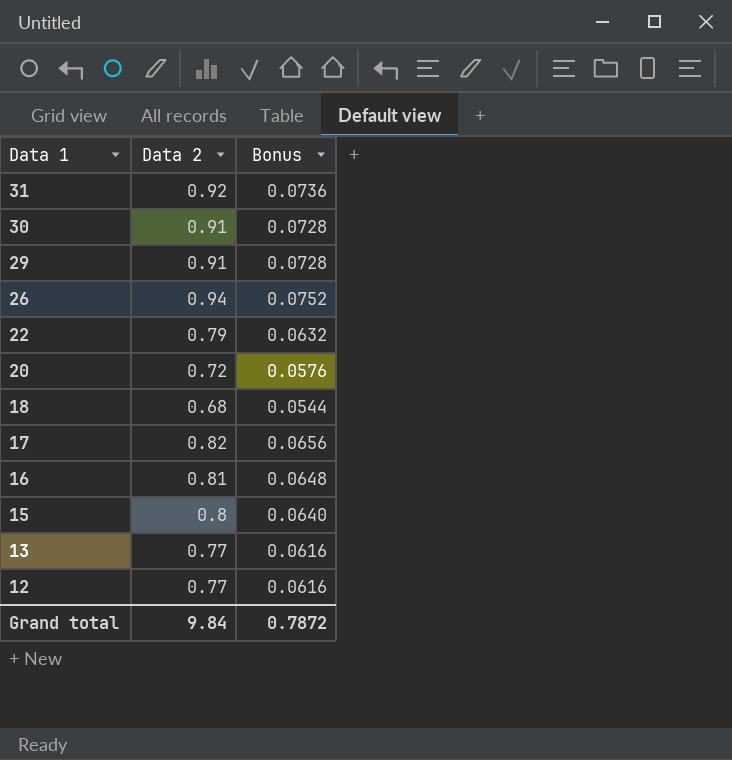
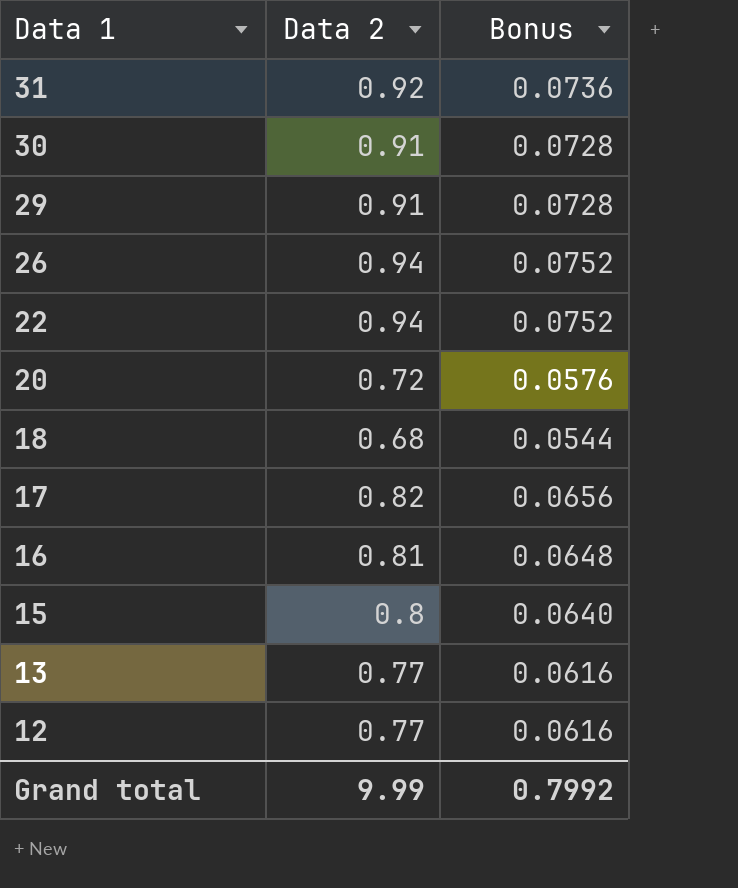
22 | Data 2: 0.79 -> 0.94
22 | Bonus: 0.0632 -> 0.0752
Grand total | Data 2: 9.84 -> 9.99
Grand total | Bonus: 0.7872 -> 0.7992

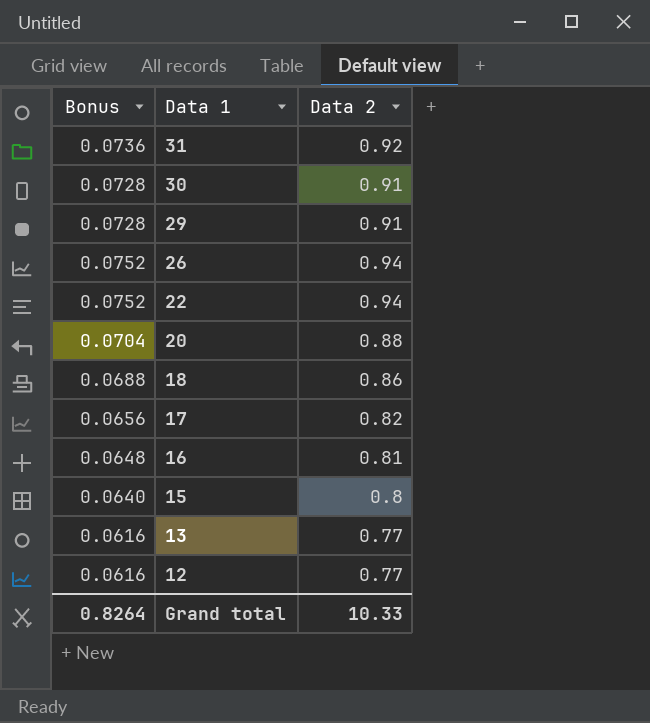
column Bonus | position: 3 -> 1
20 | Bonus: 0.0576 -> 0.0704
20 | Data 2: 0.72 -> 0.88
18 | Bonus: 0.0544 -> 0.0688
18 | Data 2: 0.68 -> 0.86
Grand total | Bonus: 0.7992 -> 0.8264
Grand total | Data 2: 9.99 -> 10.33

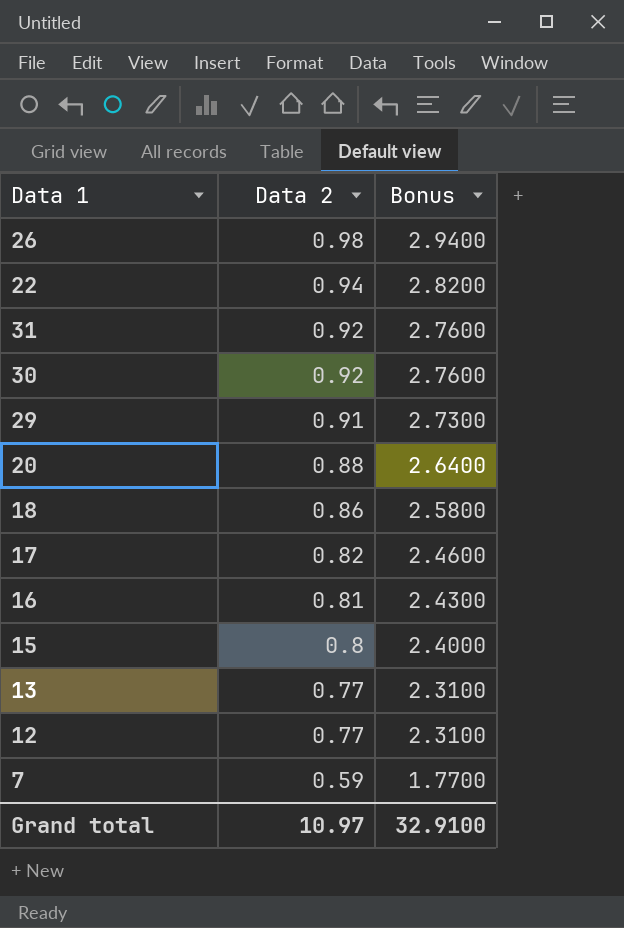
row order: Data 1 descending -> Data 2 descending
column Bonus | formula: [Data 2] * 0.08 -> [Data 2] * 3
column Bonus | position: 1 -> 3
26 | Data 2: 0.94 -> 0.98
30 | Data 2: 0.91 -> 0.92
row 7: none -> 0.59 | 1.7700
Grand total | Data 2: 10.33 -> 10.97
Grand total | Bonus: 0.8264 -> 32.9100

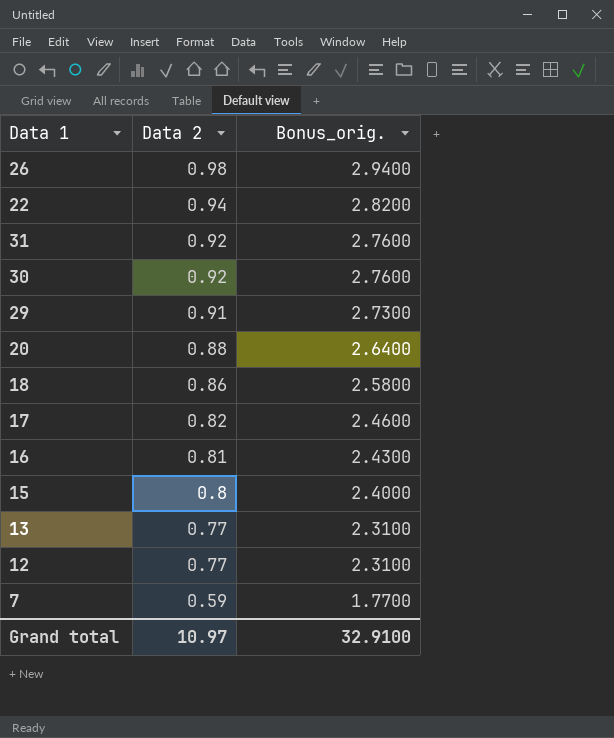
column name: Bonus -> Bonus_orig.

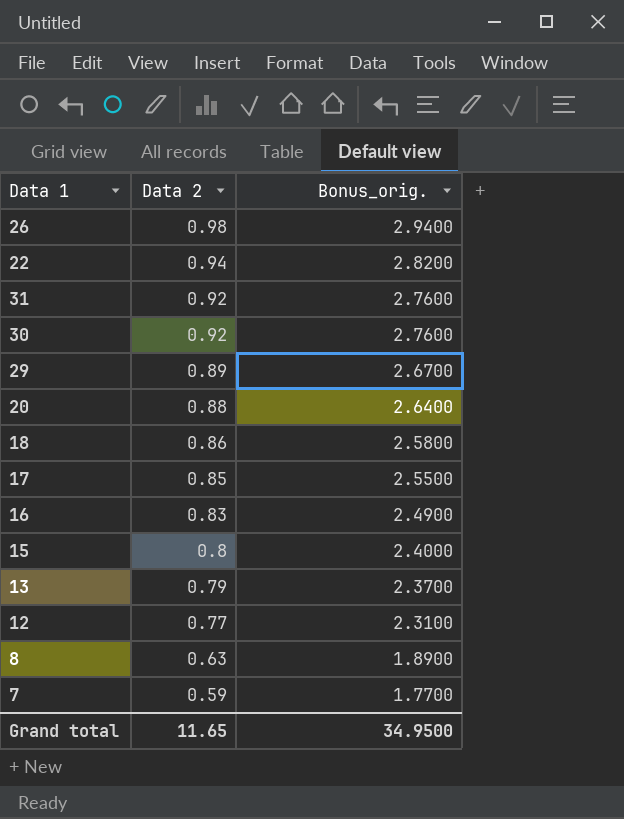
29 | Data 2: 0.91 -> 0.89
29 | Bonus_orig.: 2.7300 -> 2.6700
17 | Data 2: 0.82 -> 0.85
17 | Bonus_orig.: 2.4600 -> 2.5500
16 | Data 2: 0.81 -> 0.83
16 | Bonus_orig.: 2.4300 -> 2.4900
13 | Data 2: 0.77 -> 0.79
13 | Bonus_orig.: 2.3100 -> 2.3700
row 8: none -> 0.63 | 1.8900
Grand total | Data 2: 10.97 -> 11.65
Grand total | Bonus_orig.: 32.9100 -> 34.9500

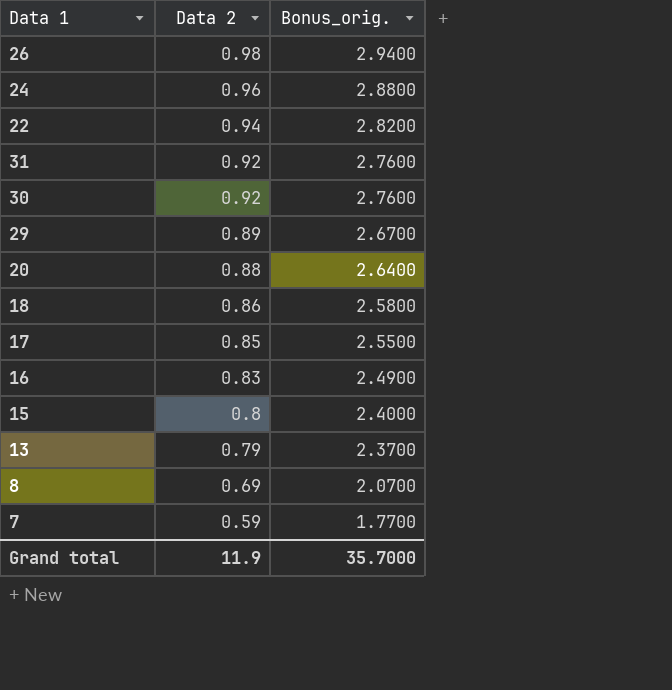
row 12: 0.77 | 2.3100 -> none
row 24: none -> 0.96 | 2.8800
8 | Data 2: 0.63 -> 0.69
8 | Bonus_orig.: 1.8900 -> 2.0700
Grand total | Data 2: 11.65 -> 11.9
Grand total | Bonus_orig.: 34.9500 -> 35.7000

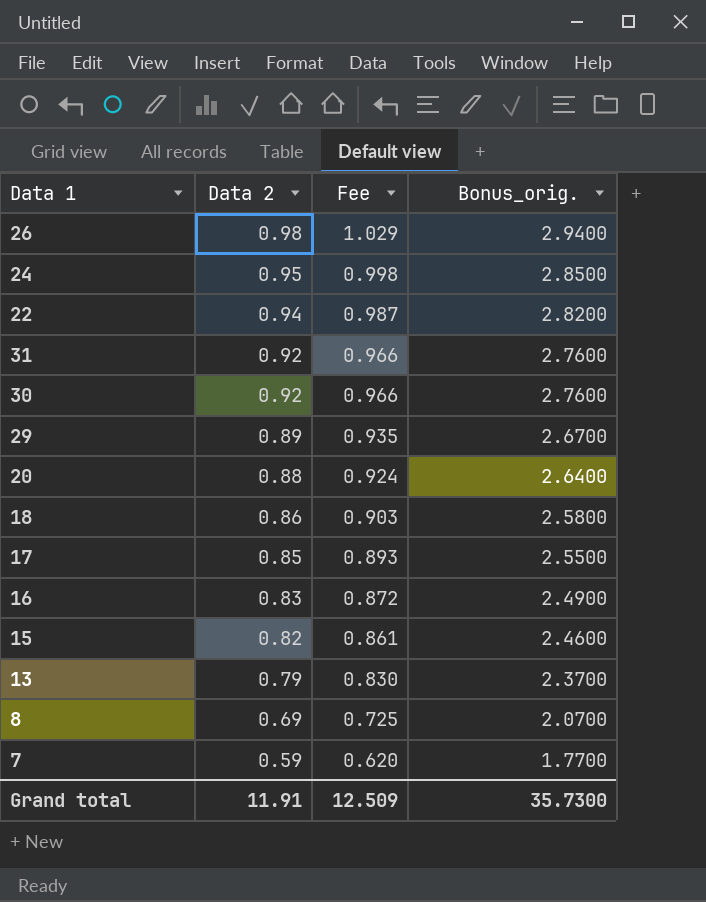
column Fee | formula: none -> [Data 2] * 1.05
24 | Data 2: 0.96 -> 0.95
24 | Bonus_orig.: 2.8800 -> 2.8500
15 | Data 2: 0.8 -> 0.82
15 | Bonus_orig.: 2.4000 -> 2.4600
Grand total | Data 2: 11.9 -> 11.91
Grand total | Bonus_orig.: 35.7000 -> 35.7300

